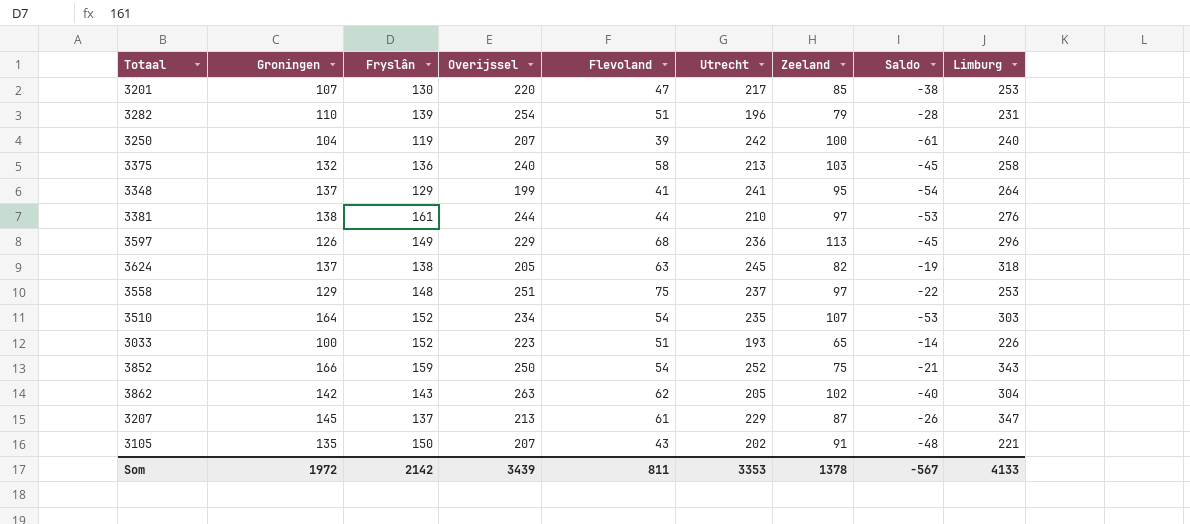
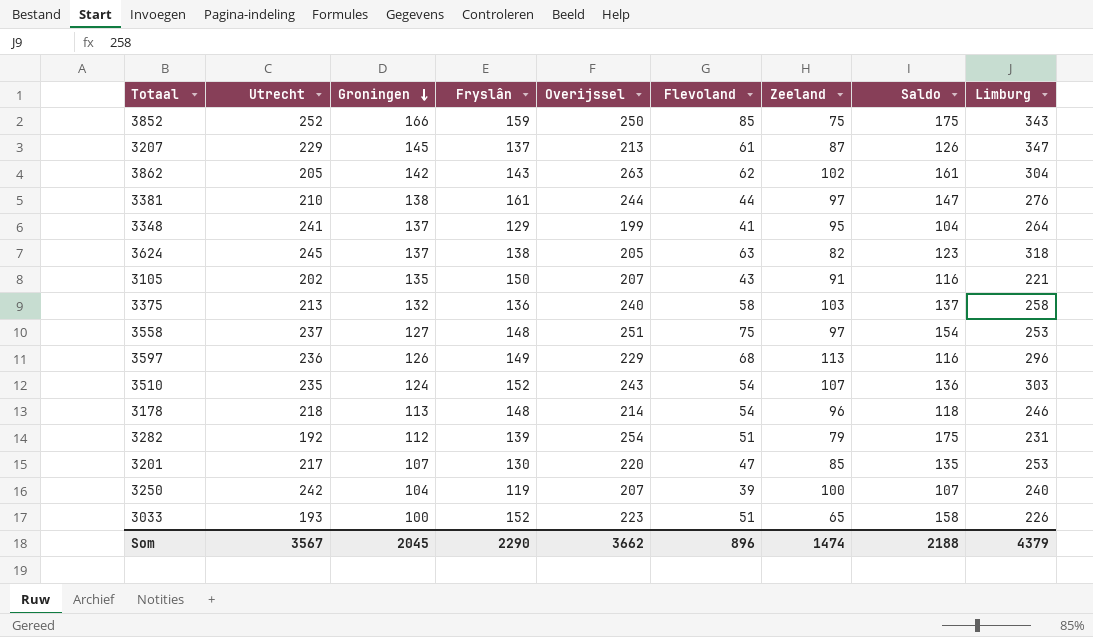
row order: none -> Groningen descending
column Utrecht | position: 6 -> 2
column Saldo | formula: [Flevoland] - [Zeeland] -> [Overijssel] - [Zeeland]
3852 | Flevoland: 54 -> 85
3558 | Groningen: 129 -> 127
3510 | Groningen: 164 -> 124
3510 | Overijssel: 234 -> 243
row 3178: none -> 218 | 113 | 148 | 214 | 54 | 96 | 118 | 246
3282 | Utrecht: 196 -> 192
3282 | Groningen: 110 -> 112
Som | Utrecht: 3353 -> 3567
Som | Groningen: 1972 -> 2045
Som | Fryslân: 2142 -> 2290
Som | Overijssel: 3439 -> 3662
Som | Flevoland: 811 -> 896
Som | Zeeland: 1378 -> 1474
Som | Saldo: -567 -> 2188
Som | Limburg: 4133 -> 4379

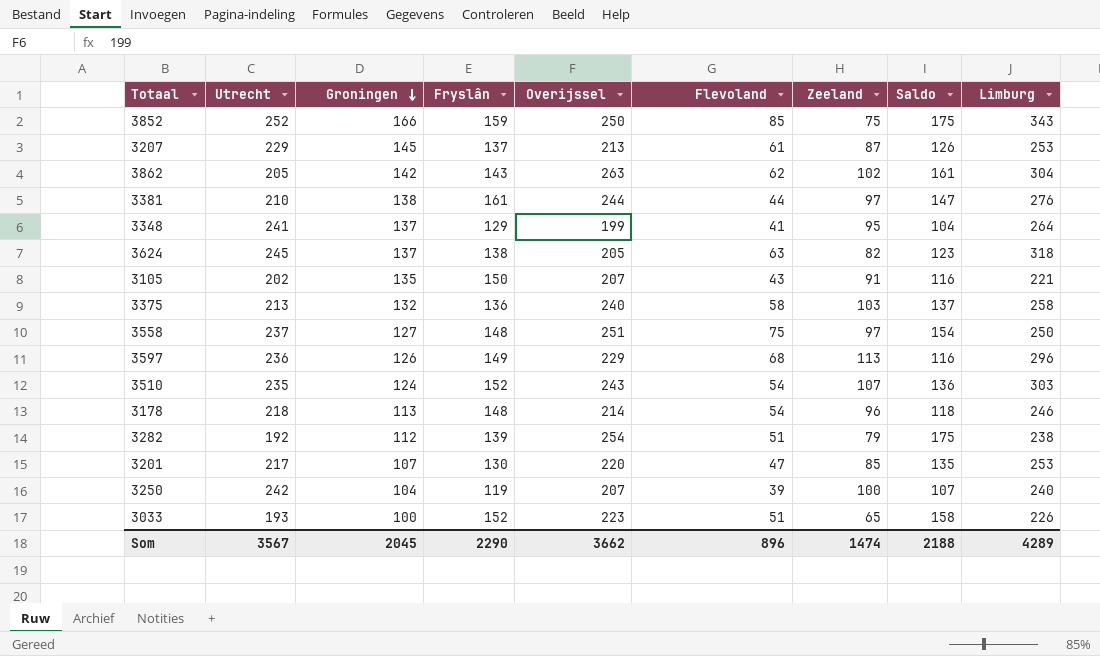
3207 | Limburg: 347 -> 253
3558 | Limburg: 253 -> 250
3282 | Limburg: 231 -> 238
Som | Limburg: 4379 -> 4289

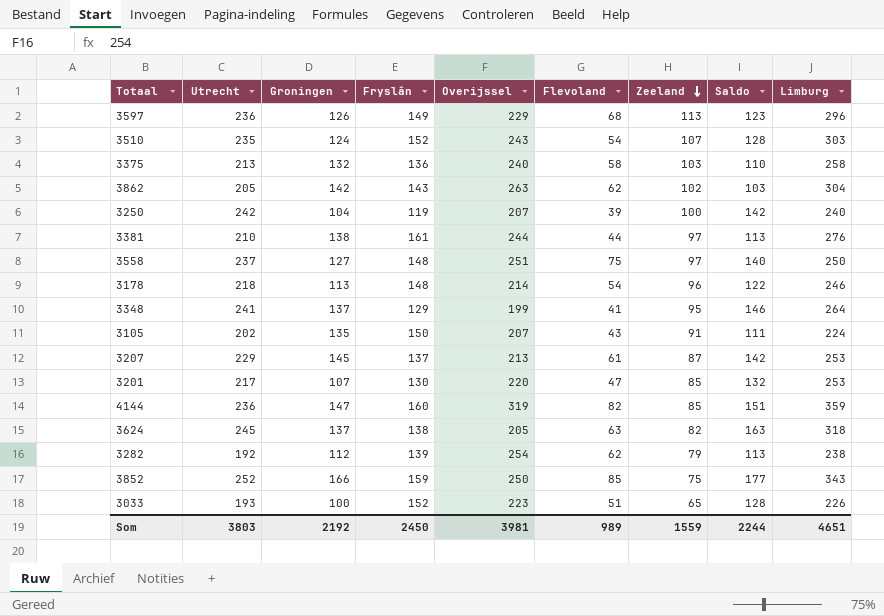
row order: Groningen descending -> Zeeland descending
column Saldo | formula: [Overijssel] - [Zeeland] -> [Utrecht] - [Zeeland]
3105 | Limburg: 221 -> 224
row 4144: none -> 236 | 147 | 160 | 319 | 82 | 85 | 151 | 359
3282 | Flevoland: 51 -> 62
Som | Utrecht: 3567 -> 3803
Som | Groningen: 2045 -> 2192
Som | Fryslân: 2290 -> 2450
Som | Overijssel: 3662 -> 3981
Som | Flevoland: 896 -> 989
Som | Zeeland: 1474 -> 1559
Som | Saldo: 2188 -> 2244
Som | Limburg: 4289 -> 4651

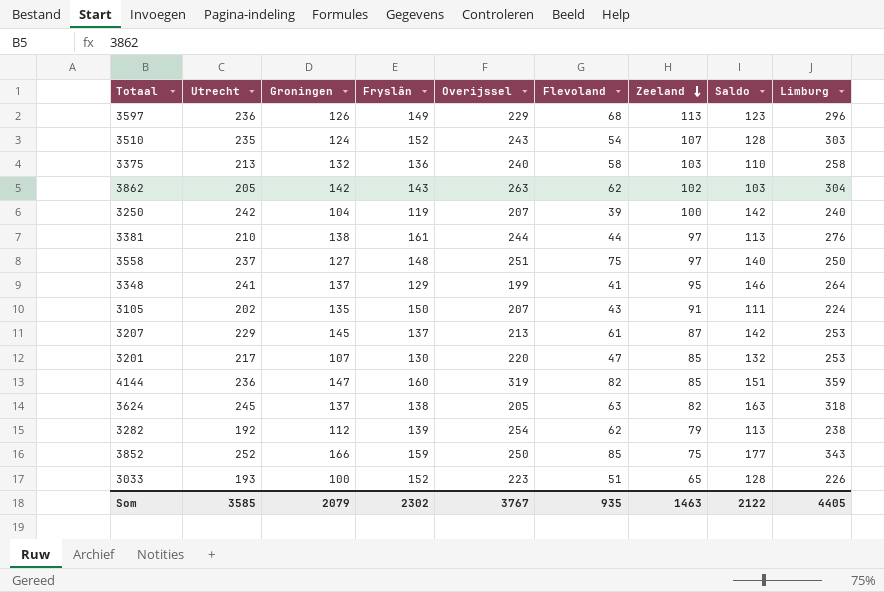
row 3178: 218 | 113 | 148 | 214 | 54 | 96 | 122 | 246 -> none
Som | Utrecht: 3803 -> 3585
Som | Groningen: 2192 -> 2079
Som | Fryslân: 2450 -> 2302
Som | Overijssel: 3981 -> 3767
Som | Flevoland: 989 -> 935
Som | Zeeland: 1559 -> 1463
Som | Saldo: 2244 -> 2122
Som | Limburg: 4651 -> 4405

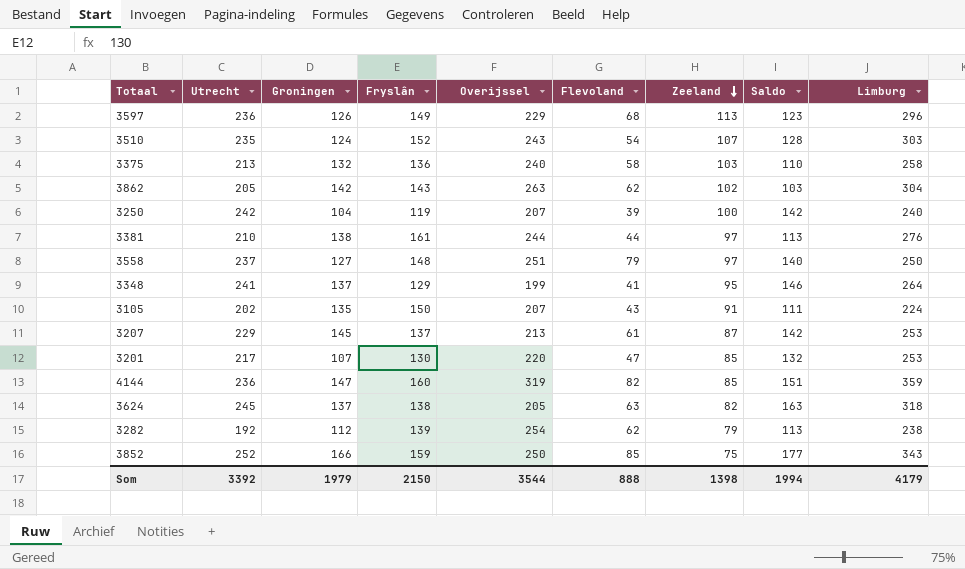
row 3033: 193 | 100 | 152 | 223 | 51 | 65 | 128 | 226 -> none
3558 | Flevoland: 75 -> 79
Som | Utrecht: 3585 -> 3392
Som | Groningen: 2079 -> 1979
Som | Fryslân: 2302 -> 2150
Som | Overijssel: 3767 -> 3544
Som | Flevoland: 935 -> 888
Som | Zeeland: 1463 -> 1398
Som | Saldo: 2122 -> 1994
Som | Limburg: 4405 -> 4179

